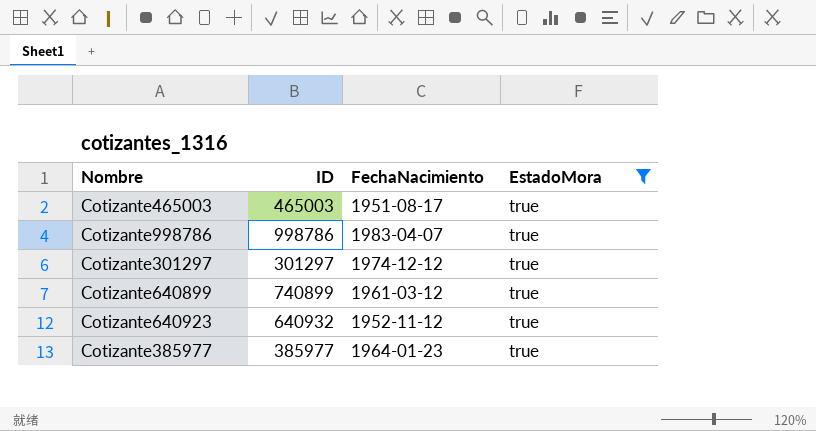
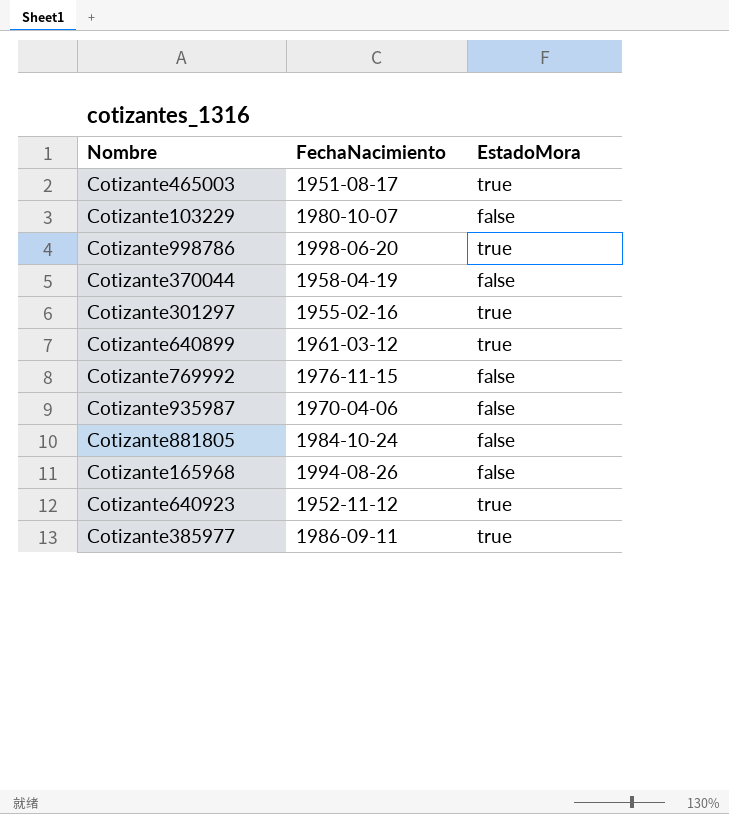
filter: EstadoMora = true -> none
column ID | position: 2 -> none
Cotizante998786 | FechaNacimiento: 1983-04-07 -> 1998-06-20
Cotizante301297 | FechaNacimiento: 1974-12-12 -> 1955-02-16
Cotizante385977 | FechaNacimiento: 1964-01-23 -> 1986-09-11

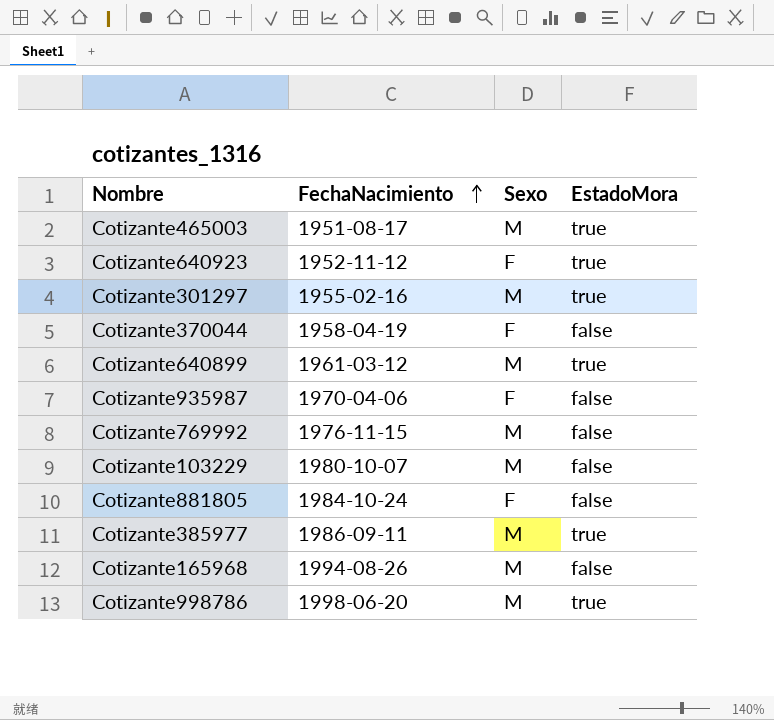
row order: none -> FechaNacimiento ascending
column Sexo | position: none -> 3

